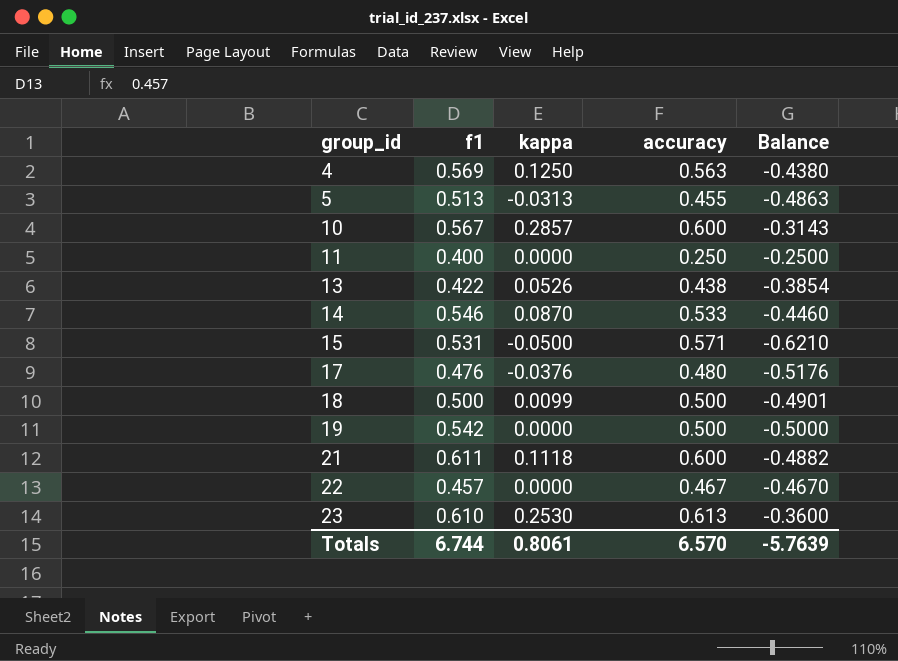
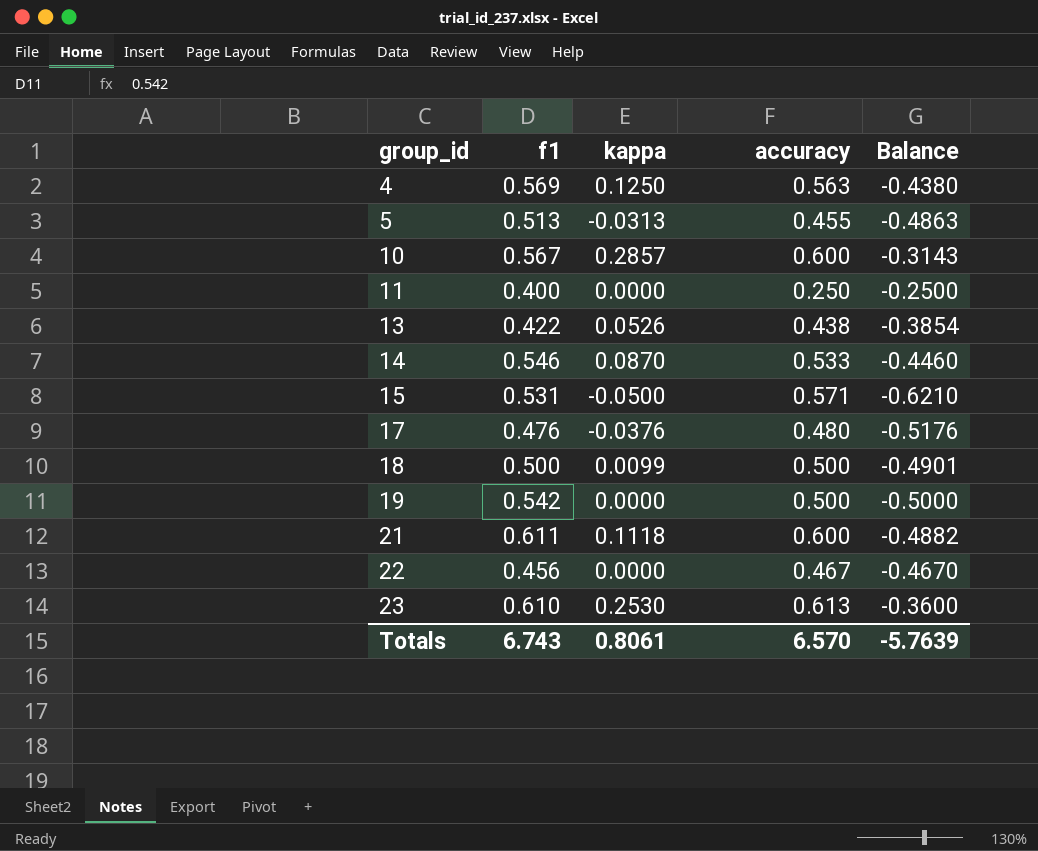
22 | f1: 0.457 -> 0.456
Totals | f1: 6.744 -> 6.743

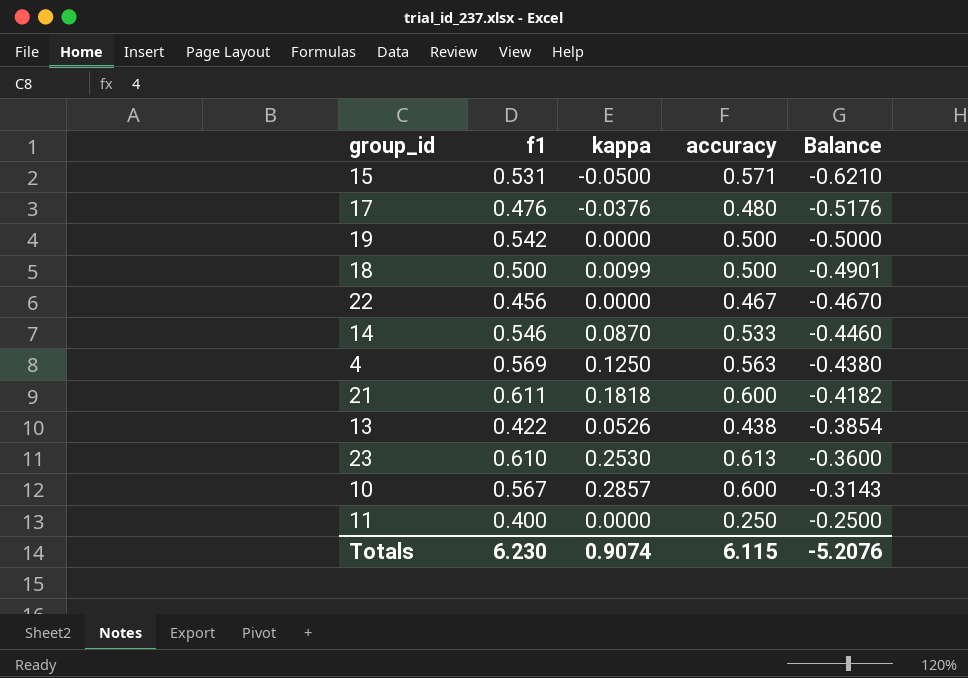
row order: group_id ascending -> Balance ascending
row 5: 0.513 | -0.0313 | 0.455 | -0.4863 -> none
21 | kappa: 0.1118 -> 0.1818
21 | Balance: -0.4882 -> -0.4182
Totals | f1: 6.743 -> 6.230
Totals | kappa: 0.8061 -> 0.9074
Totals | accuracy: 6.570 -> 6.115
Totals | Balance: -5.7639 -> -5.2076

